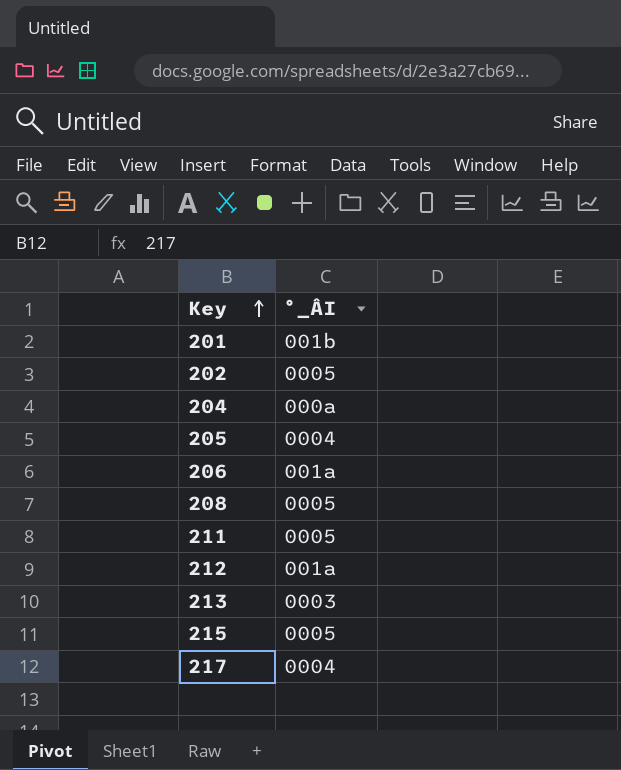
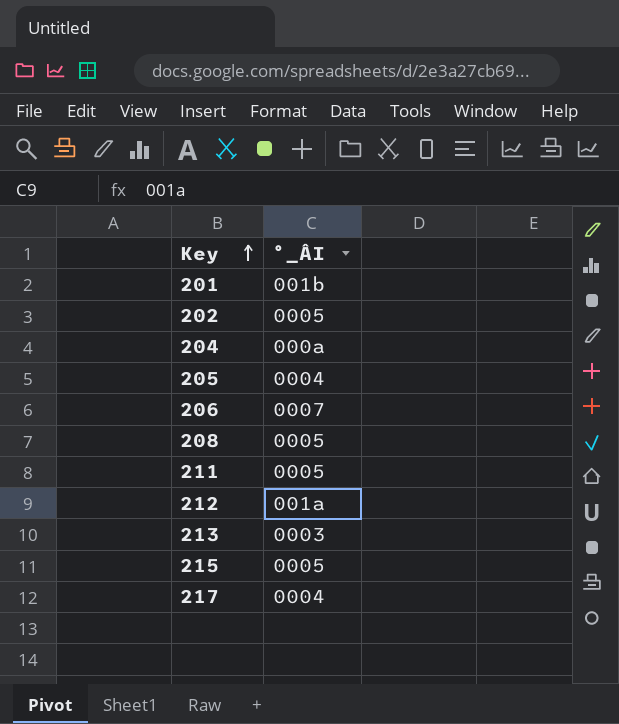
206 | °_ÂI: 001a -> 0007

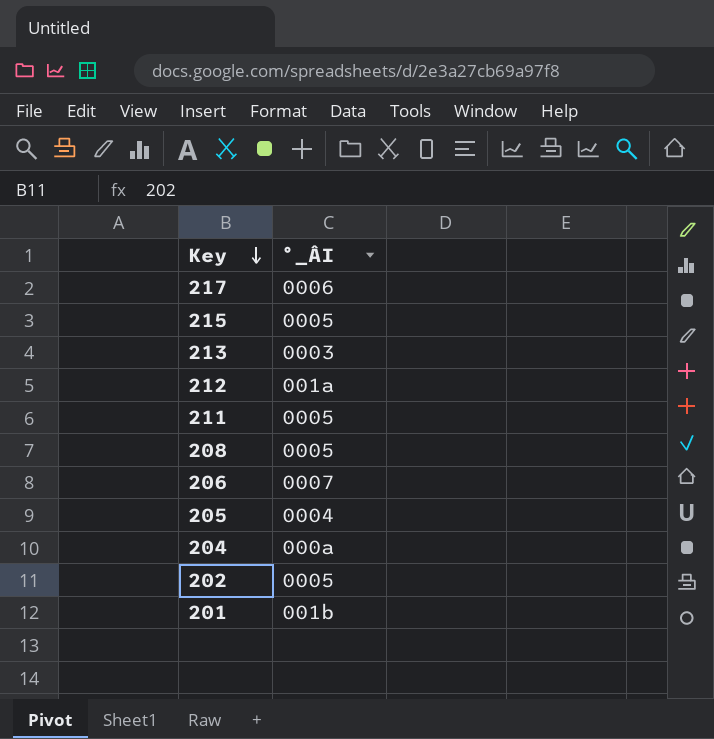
row order: Key ascending -> Key descending
217 | °_ÂI: 0004 -> 0006

